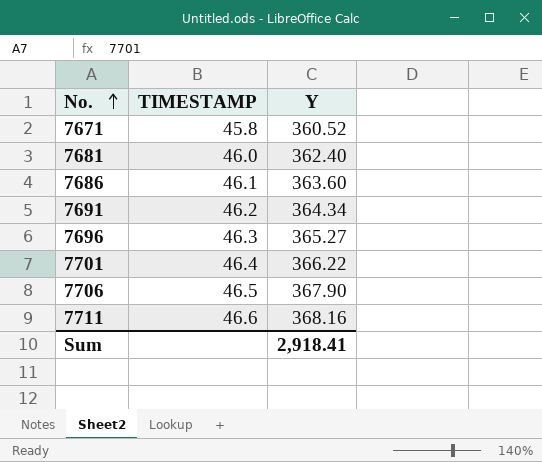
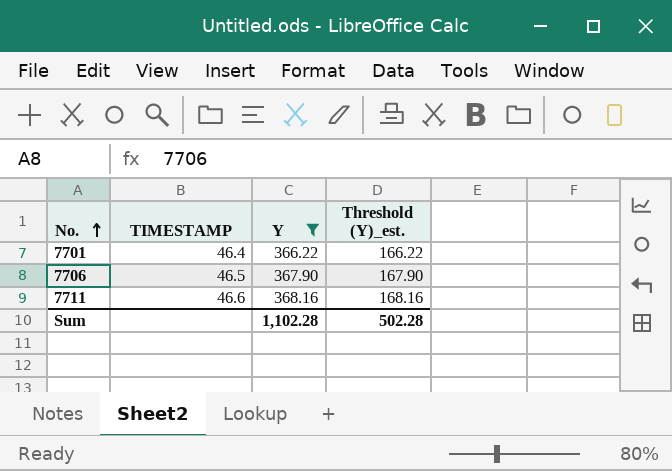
filter: none -> Y >= 366.22
column Threshold (Y)_est. | formula: none -> [Y] - 200
Sum | Y: 2,918.41 -> 1,102.28

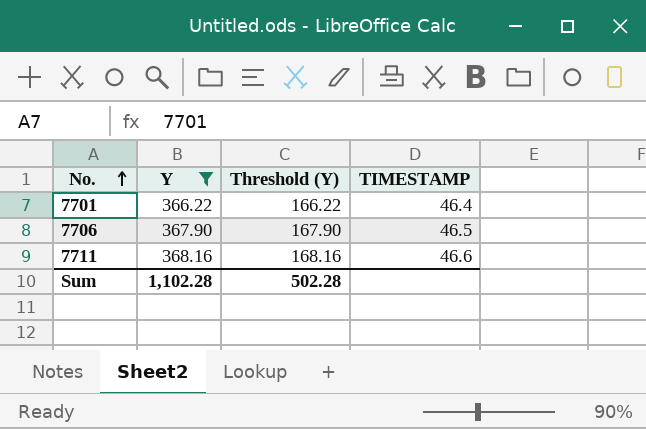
column name: Threshold (Y)_est. -> Threshold (Y)
column TIMESTAMP | position: 2 -> 4

